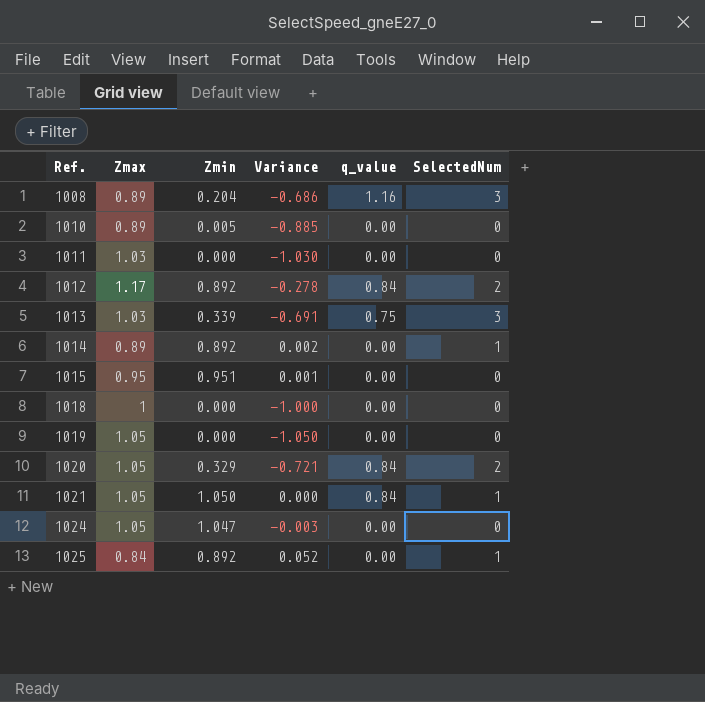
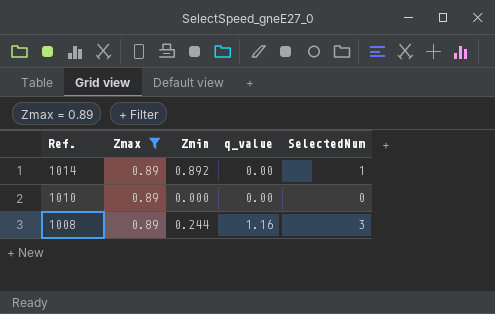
filter: none -> Zmax = 0.89
row order: Ref. ascending -> Ref. descending
column Variance | formula: [Zmin] - [Zmax] -> none
1010 | Zmin: 0.005 -> 0.000
1008 | Zmin: 0.204 -> 0.244

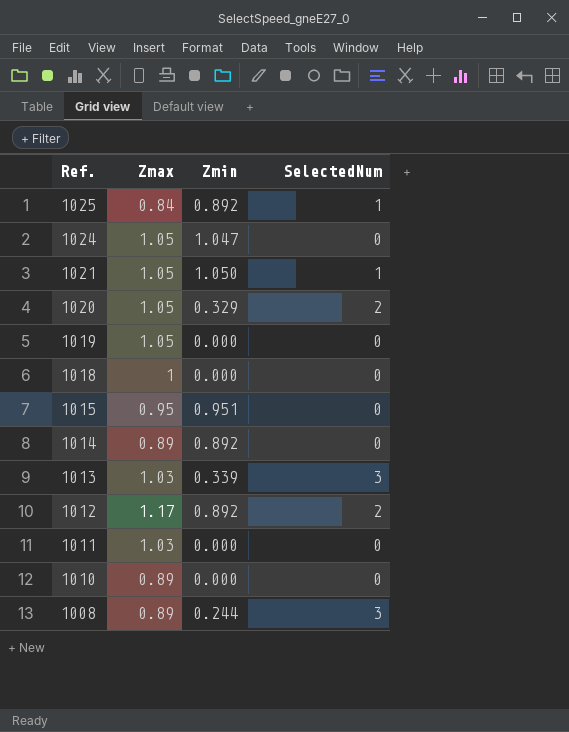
filter: Zmax = 0.89 -> none
column q_value | position: 4 -> none
1014 | SelectedNum: 1 -> 0

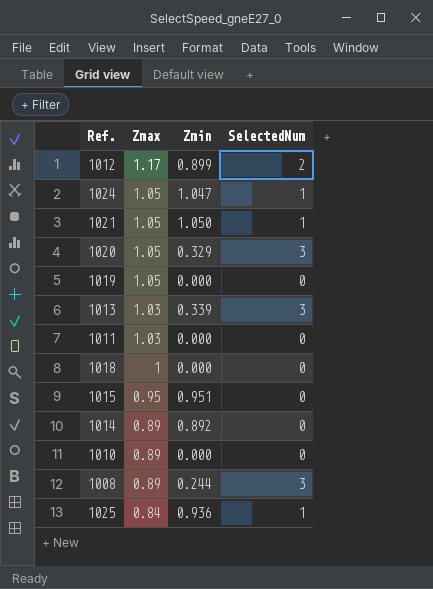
row order: Ref. descending -> Zmax descending
1012 | Zmin: 0.892 -> 0.899
1024 | SelectedNum: 0 -> 1
1020 | SelectedNum: 2 -> 3
1025 | Zmin: 0.892 -> 0.936

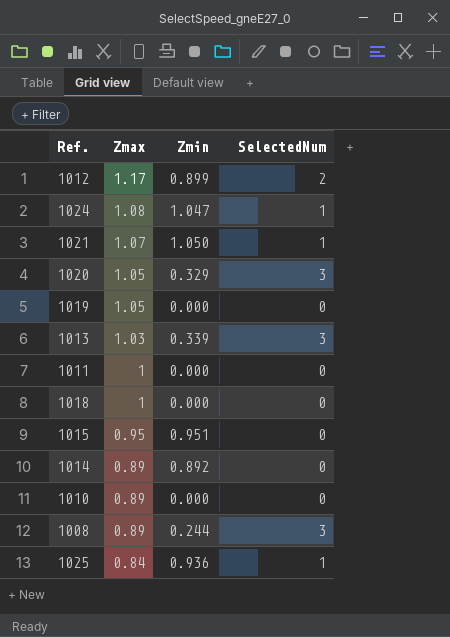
1024 | Zmax: 1.05 -> 1.08
1021 | Zmax: 1.05 -> 1.07
1011 | Zmax: 1.03 -> 1

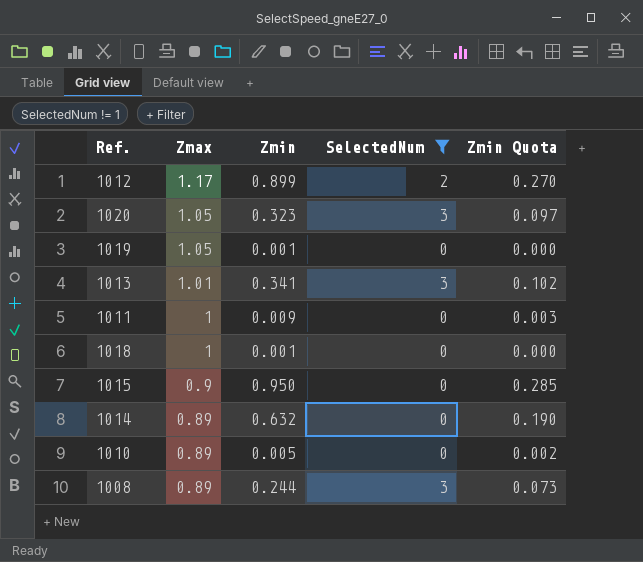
filter: none -> SelectedNum != 1
column Zmin Quota | formula: none -> [Zmin] * 0.3
1020 | Zmin: 0.329 -> 0.323
1019 | Zmin: 0.000 -> 0.001
1013 | Zmax: 1.03 -> 1.01
1013 | Zmin: 0.339 -> 0.341
1011 | Zmin: 0.000 -> 0.009
1018 | Zmin: 0.000 -> 0.001
1015 | Zmax: 0.95 -> 0.9
1015 | Zmin: 0.951 -> 0.950
1014 | Zmin: 0.892 -> 0.632
1010 | Zmin: 0.000 -> 0.005

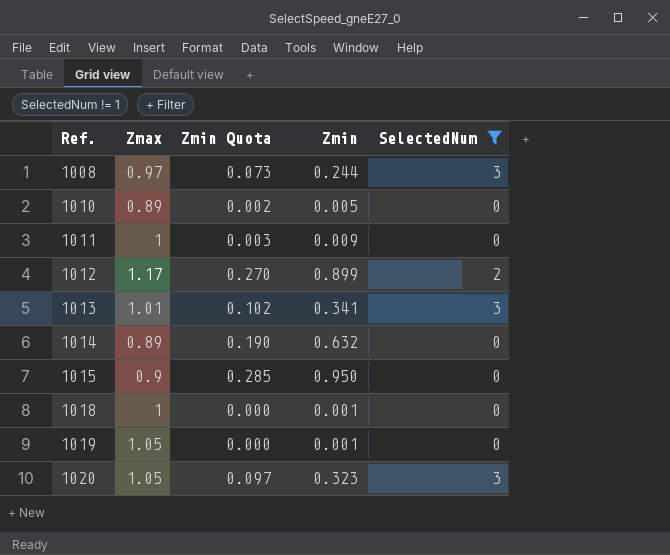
row order: Zmax descending -> Ref. ascending
column Zmin Quota | position: 5 -> 3
1008 | Zmax: 0.89 -> 0.97

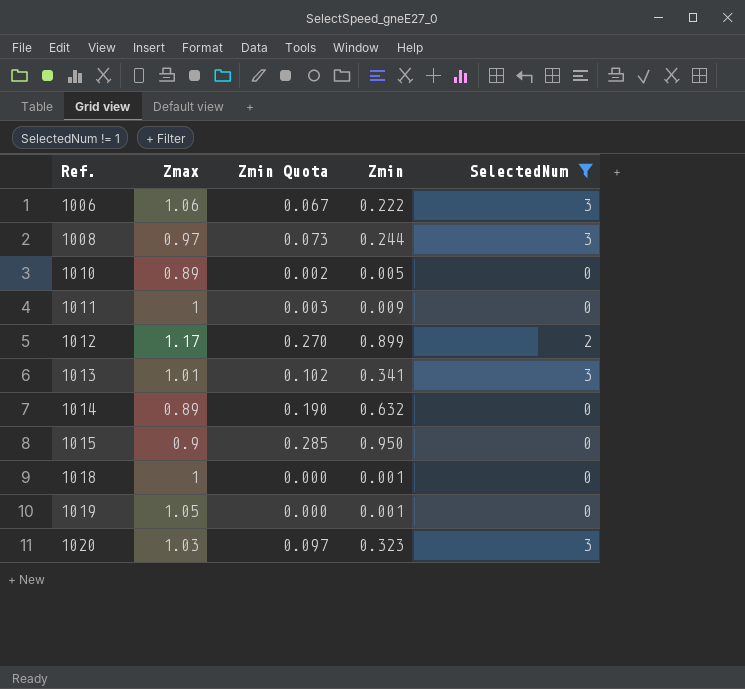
row 1006: none -> 1.06 | 0.067 | 0.222 | 3
1020 | Zmax: 1.05 -> 1.03

